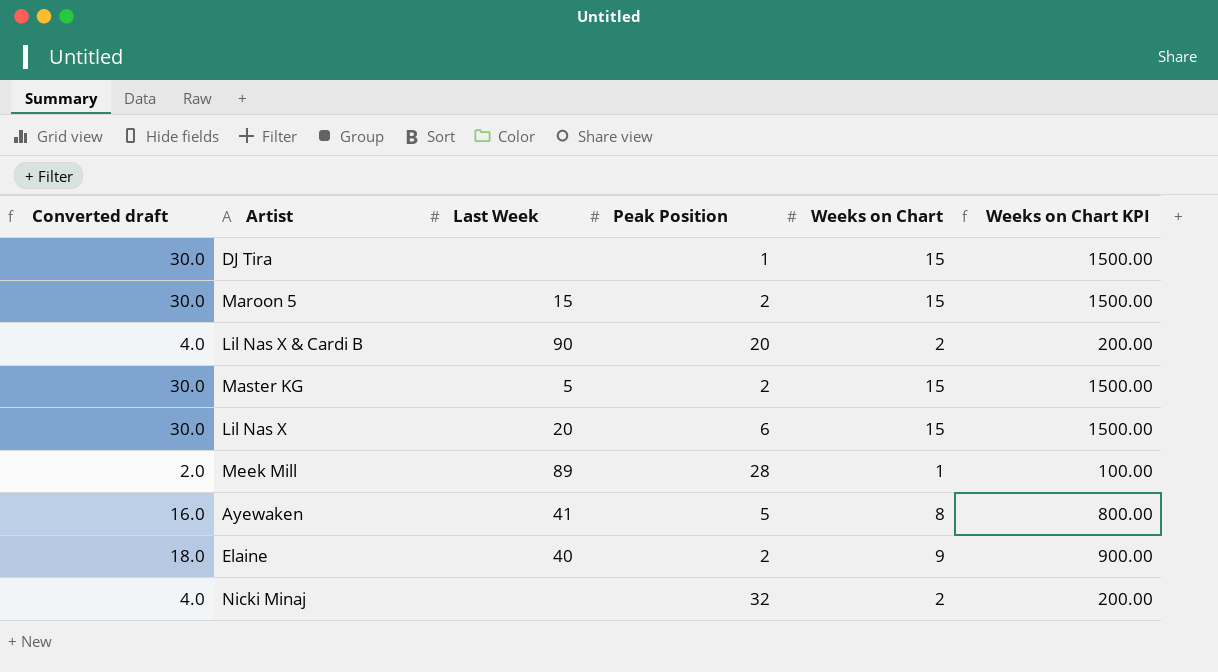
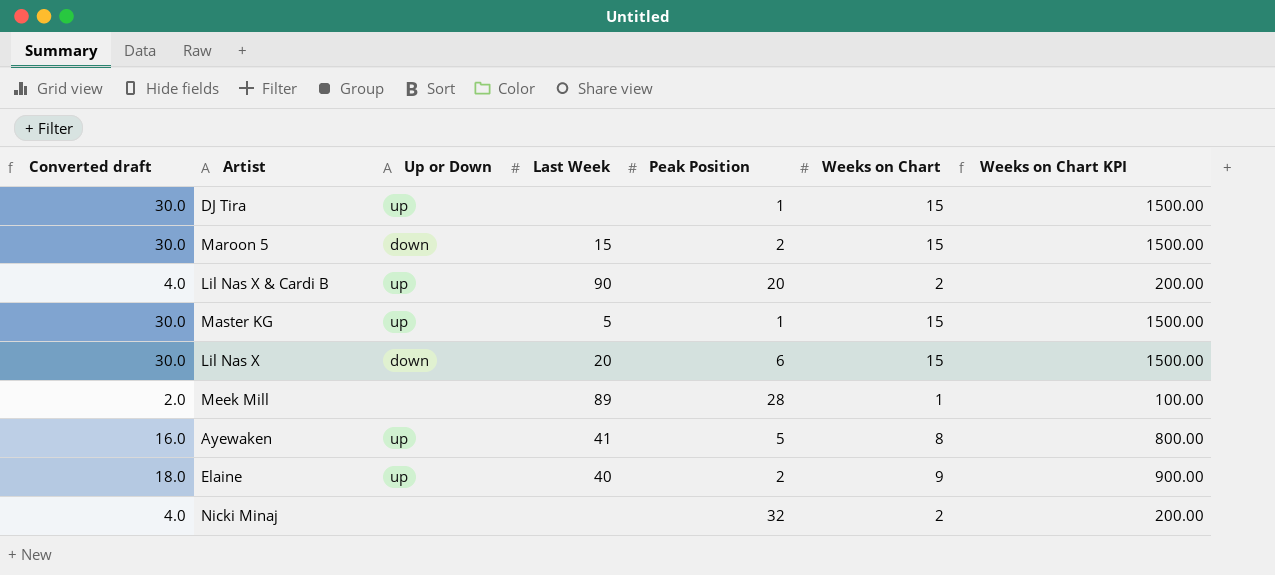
column Up or Down | position: none -> 3
Master KG | Peak Position: 2 -> 1

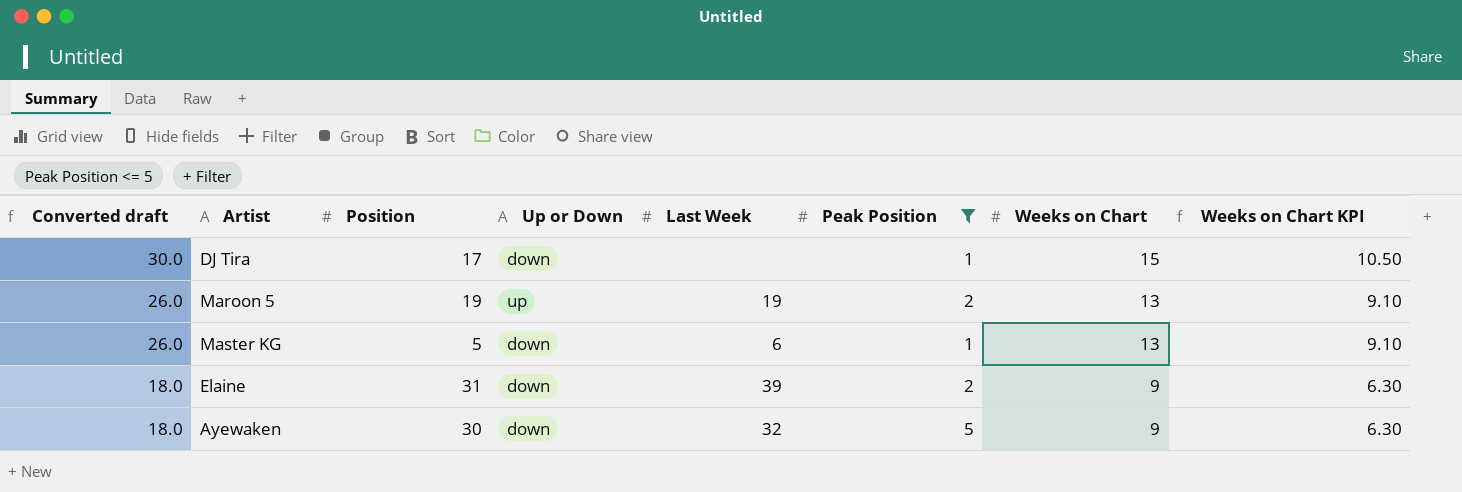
filter: none -> Peak Position <= 5
row order: none -> Converted draft descending
column Position | position: none -> 3
column Weeks on Chart KPI | formula: [Weeks on Chart] * 100 -> [Weeks on Chart] * 0.7
DJ Tira | Up or Down: up -> down
Maroon 5 | Converted draft: 30.0 -> 26.0
Maroon 5 | Up or Down: down -> up
Maroon 5 | Last Week: 15 -> 19
Maroon 5 | Weeks on Chart: 15 -> 13
Master KG | Converted draft: 30.0 -> 26.0
Master KG | Up or Down: up -> down
Master KG | Last Week: 5 -> 6
Master KG | Weeks on Chart: 15 -> 13
Elaine | Up or Down: up -> down
Elaine | Last Week: 40 -> 39
Ayewaken | Converted draft: 16.0 -> 18.0
Ayewaken | Up or Down: up -> down
Ayewaken | Last Week: 41 -> 32
Ayewaken | Weeks on Chart: 8 -> 9

